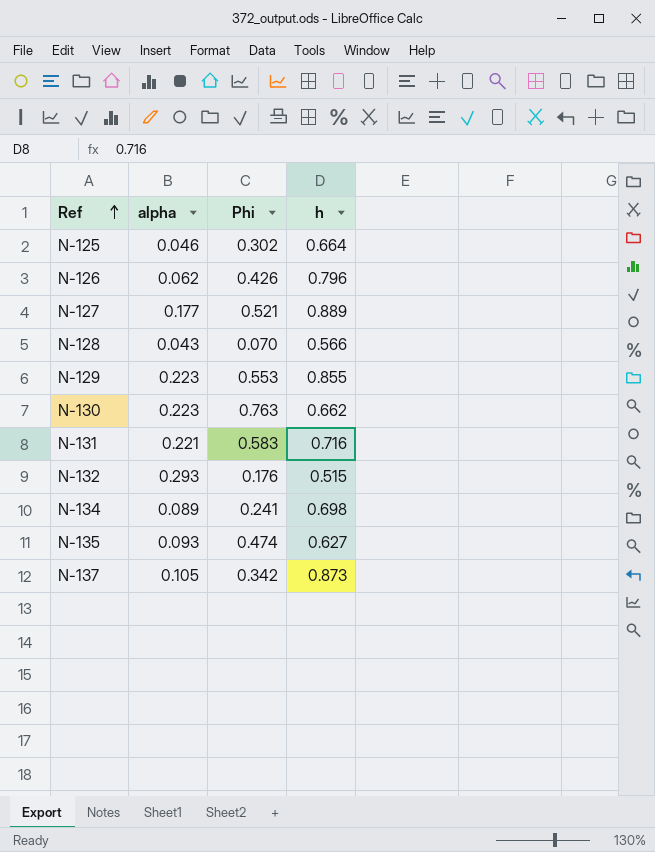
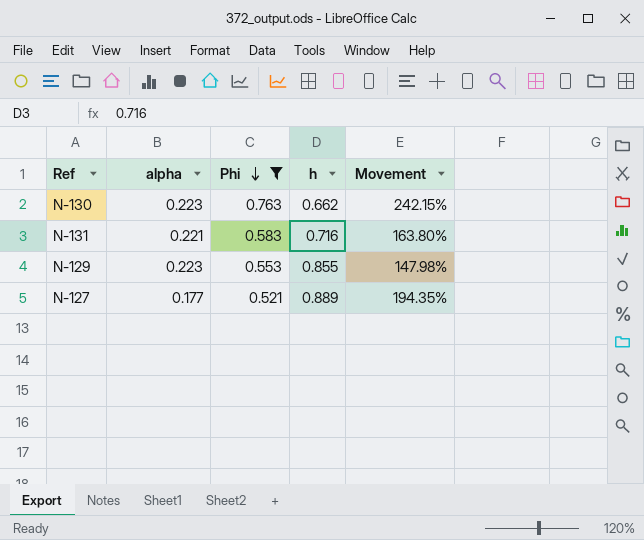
filter: none -> Phi >= 0.521
row order: Ref ascending -> Phi descending
column Movement | formula: none -> ([Phi] - [alpha]) / [alpha]

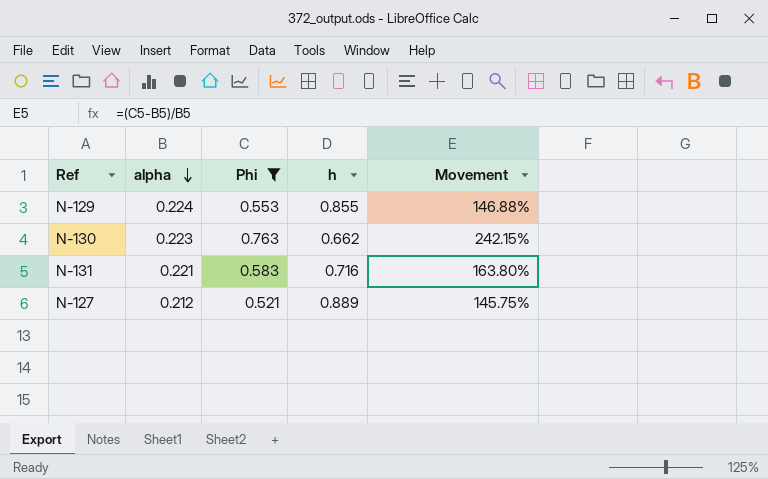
row order: Phi descending -> alpha descending
N-129 | alpha: 0.223 -> 0.224
N-129 | Movement: 147.98% -> 146.88%
N-127 | alpha: 0.177 -> 0.212
N-127 | Movement: 194.35% -> 145.75%

